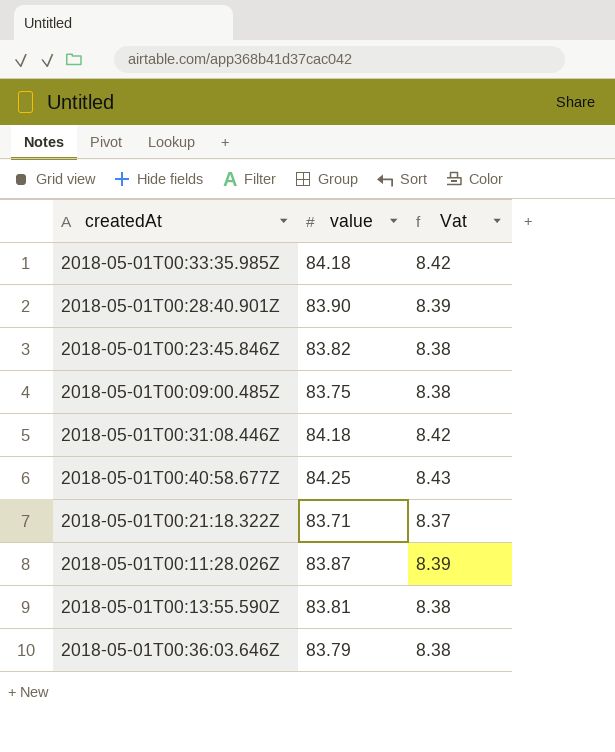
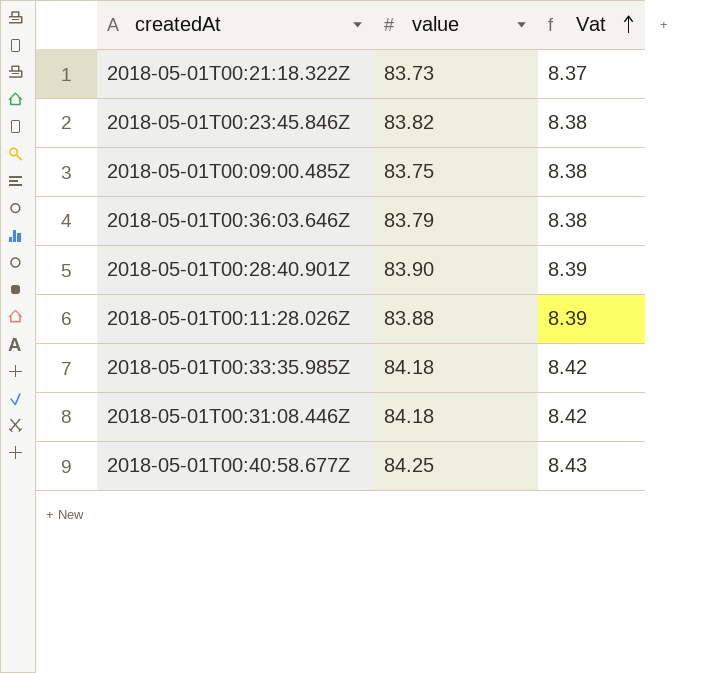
row order: none -> Vat ascending
row 2018-05-01T00:13:55.590Z: 83.81 | 8.38 -> none
2018-05-01T00:21:18.322Z | value: 83.71 -> 83.73
2018-05-01T00:11:28.026Z | value: 83.87 -> 83.88

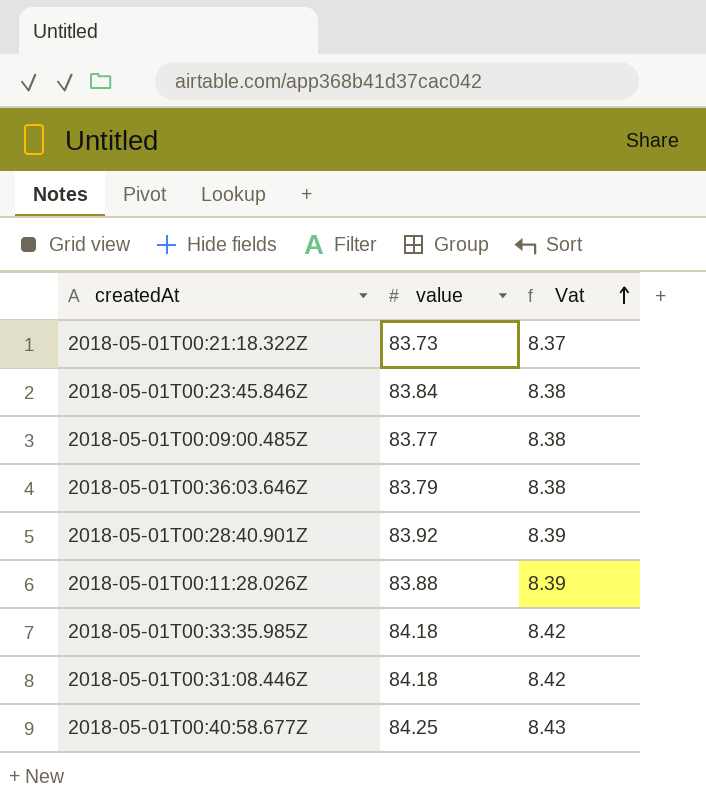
2018-05-01T00:23:45.846Z | value: 83.82 -> 83.84
2018-05-01T00:09:00.485Z | value: 83.75 -> 83.77
2018-05-01T00:28:40.901Z | value: 83.90 -> 83.92

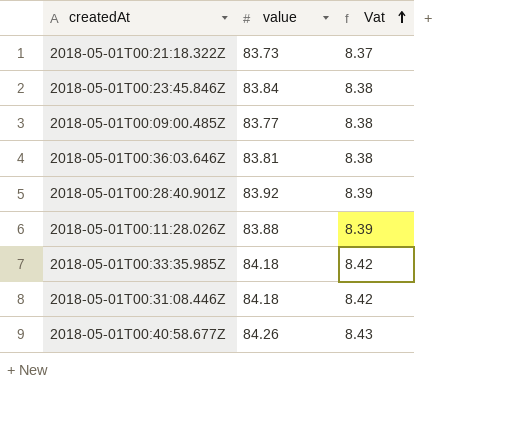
2018-05-01T00:36:03.646Z | value: 83.79 -> 83.81
2018-05-01T00:40:58.677Z | value: 84.25 -> 84.26

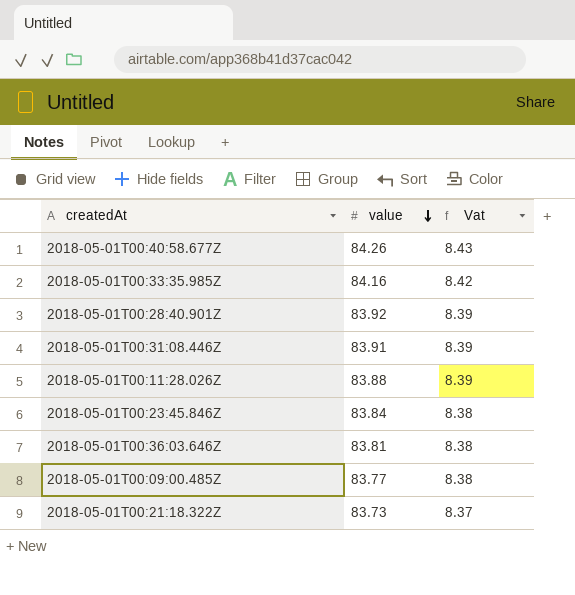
row order: Vat ascending -> value descending
2018-05-01T00:33:35.985Z | value: 84.18 -> 84.16
2018-05-01T00:31:08.446Z | value: 84.18 -> 83.91
2018-05-01T00:31:08.446Z | Vat: 8.42 -> 8.39

